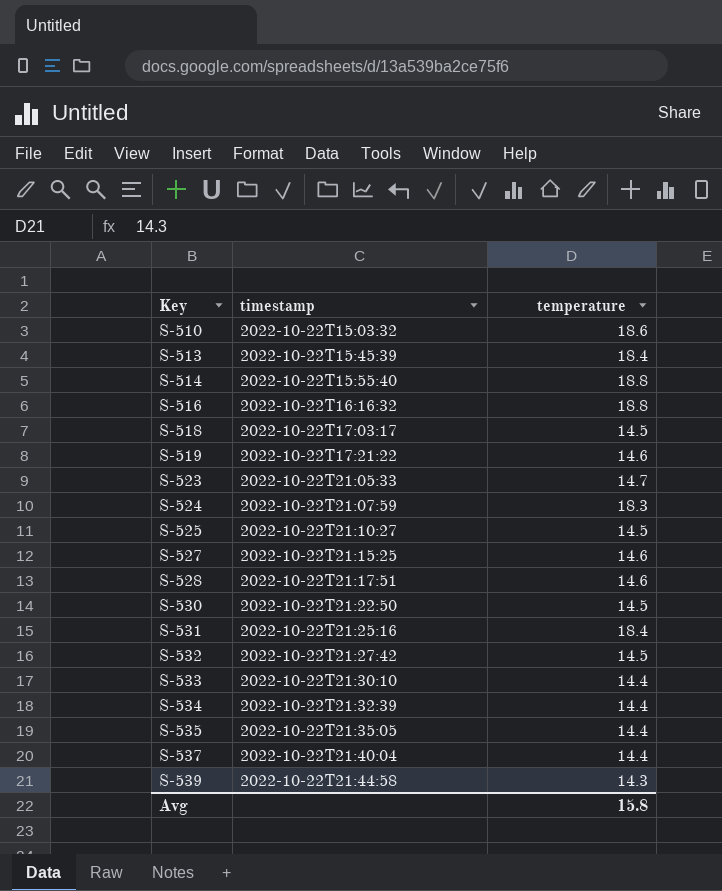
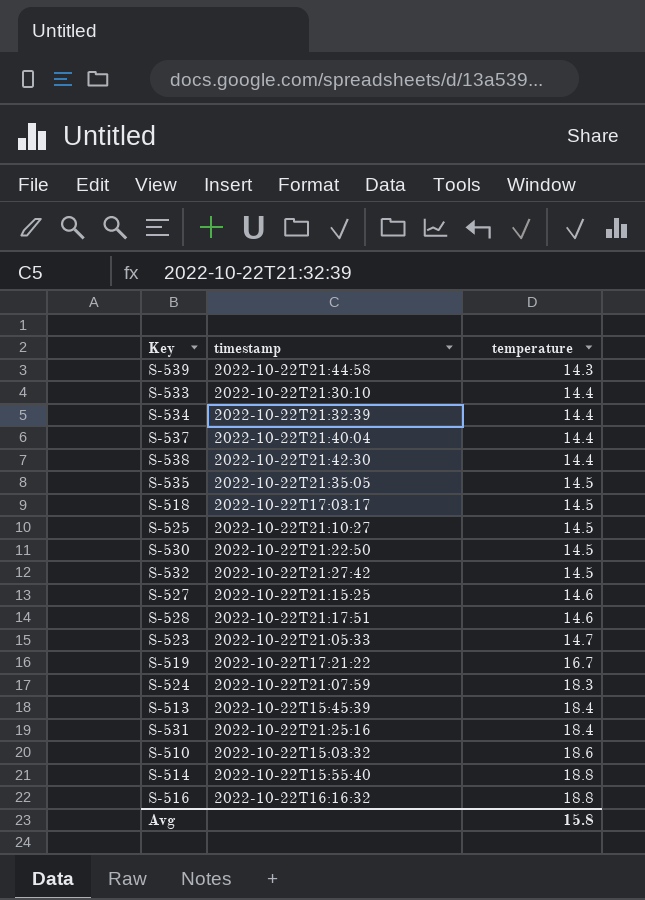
row order: Key ascending -> temperature ascending
row S-538: none -> 2022-10-22T21:42:30 | 14.4
S-535 | temperature: 14.4 -> 14.5
S-519 | temperature: 14.6 -> 16.7

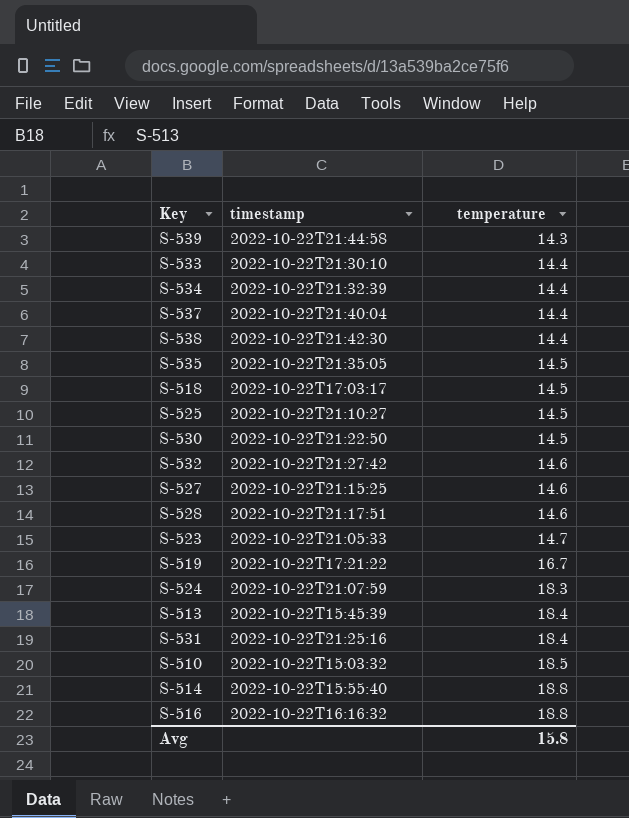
S-532 | temperature: 14.5 -> 14.6
S-510 | temperature: 18.6 -> 18.5

